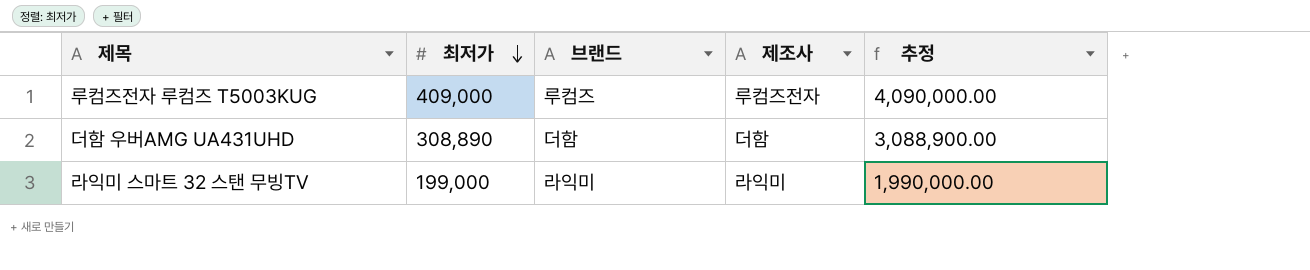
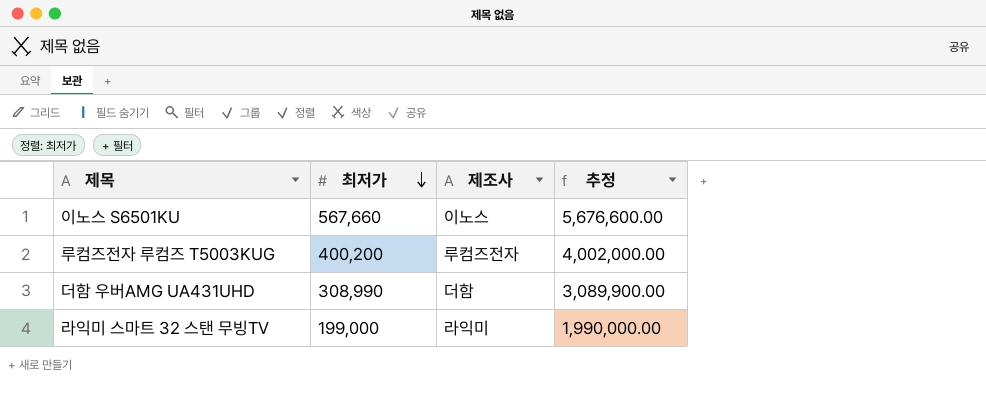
column 브랜드 | position: 3 -> none
row 이노스 S6501KU: none -> 567,660 | 이노스 | 5,676,600.00
루컴즈전자 루컴즈 T5003KUG | 최저가: 409,000 -> 400,200
루컴즈전자 루컴즈 T5003KUG | 추정: 4,090,000.00 -> 4,002,000.00
더함 우버AMG UA431UHD | 최저가: 308,890 -> 308,990
더함 우버AMG UA431UHD | 추정: 3,088,900.00 -> 3,089,900.00

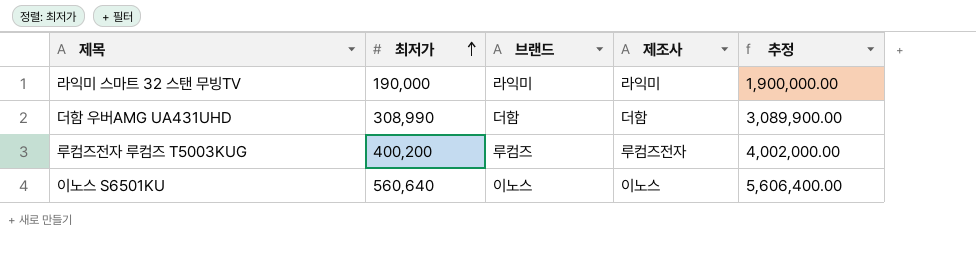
row order: 최저가 descending -> 최저가 ascending
column 브랜드 | position: none -> 3
라익미 스마트 32 스탠 무빙TV | 최저가: 199,000 -> 190,000
라익미 스마트 32 스탠 무빙TV | 추정: 1,990,000.00 -> 1,900,000.00
이노스 S6501KU | 최저가: 567,660 -> 560,640
이노스 S6501KU | 추정: 5,676,600.00 -> 5,606,400.00

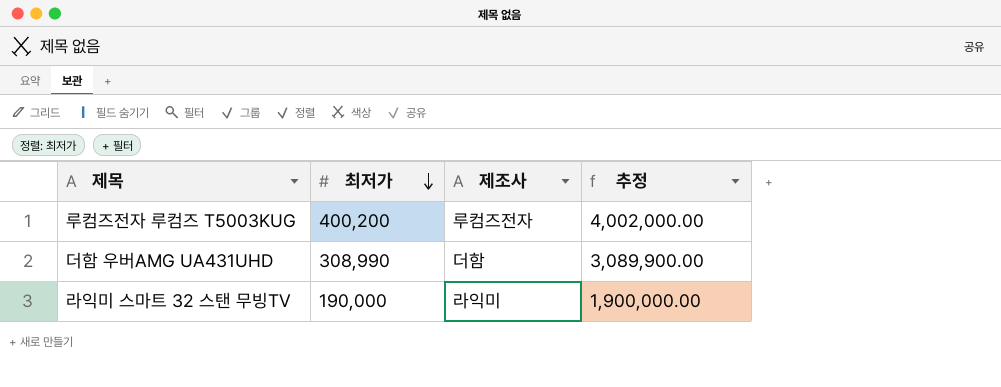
row order: 최저가 ascending -> 최저가 descending
column 브랜드 | position: 3 -> none
row 이노스 S6501KU: 560,640 | 이노스 | 이노스 | 5,606,400.00 -> none

